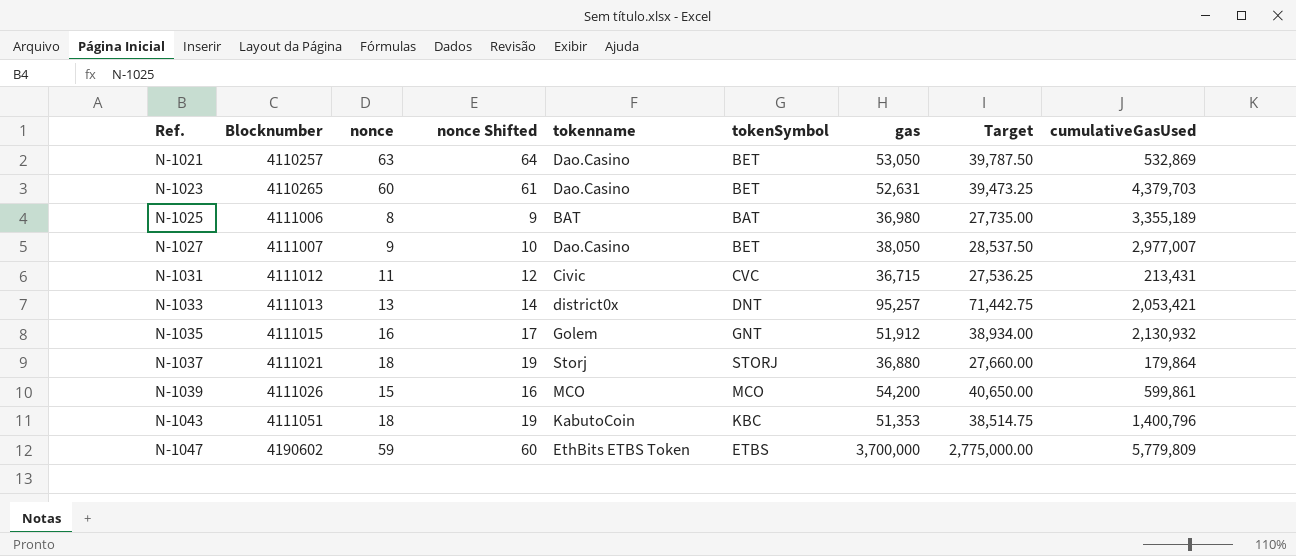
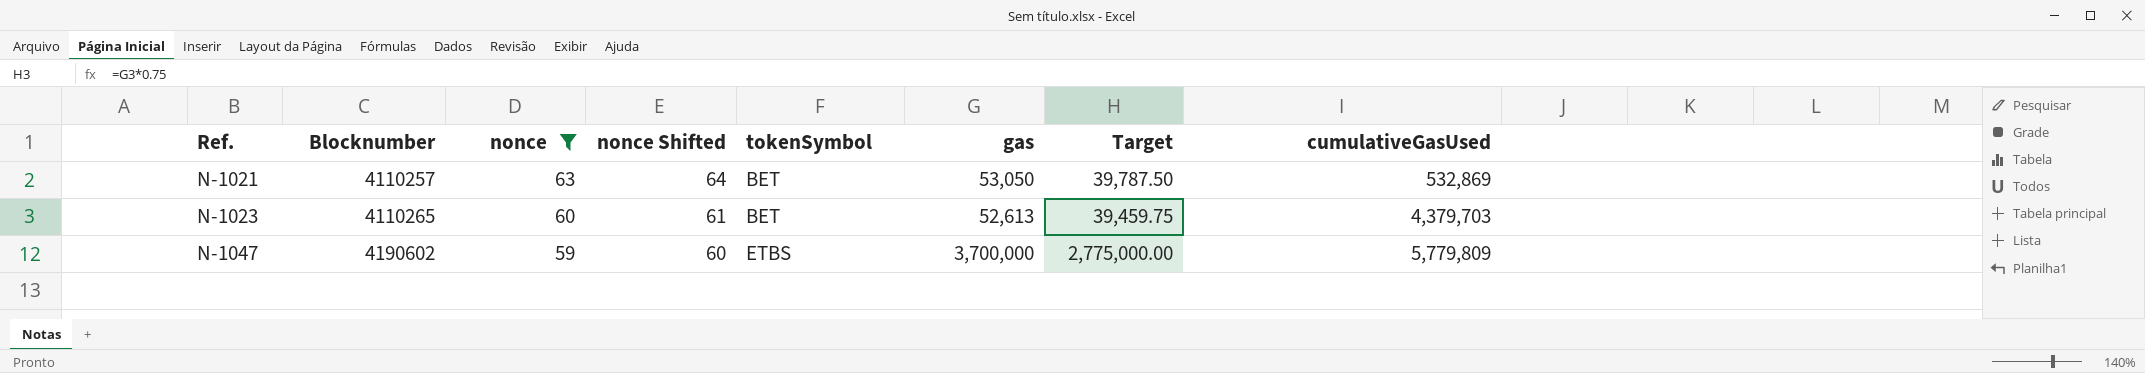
filter: none -> nonce >= 59
column tokenname | position: 5 -> none
N-1023 | gas: 52,631 -> 52,613
N-1023 | Target: 39,473.25 -> 39,459.75

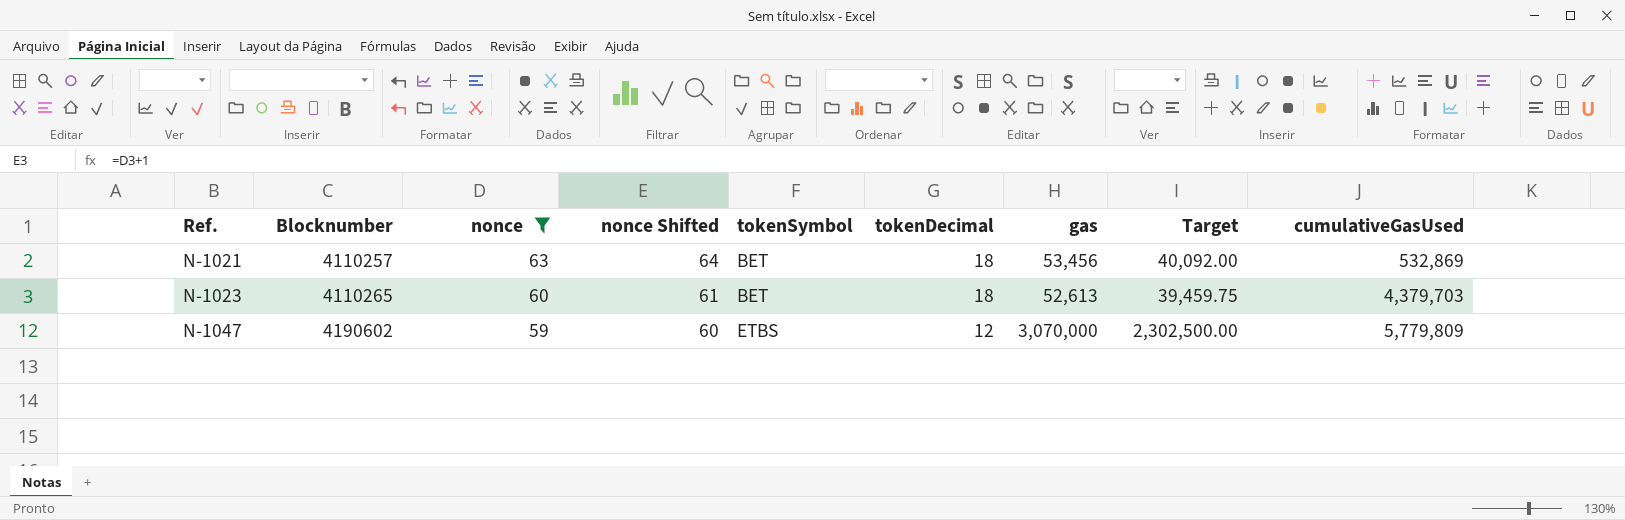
column tokenDecimal | position: none -> 6
N-1021 | gas: 53,050 -> 53,456
N-1021 | Target: 39,787.50 -> 40,092.00
N-1047 | gas: 3,700,000 -> 3,070,000
N-1047 | Target: 2,775,000.00 -> 2,302,500.00

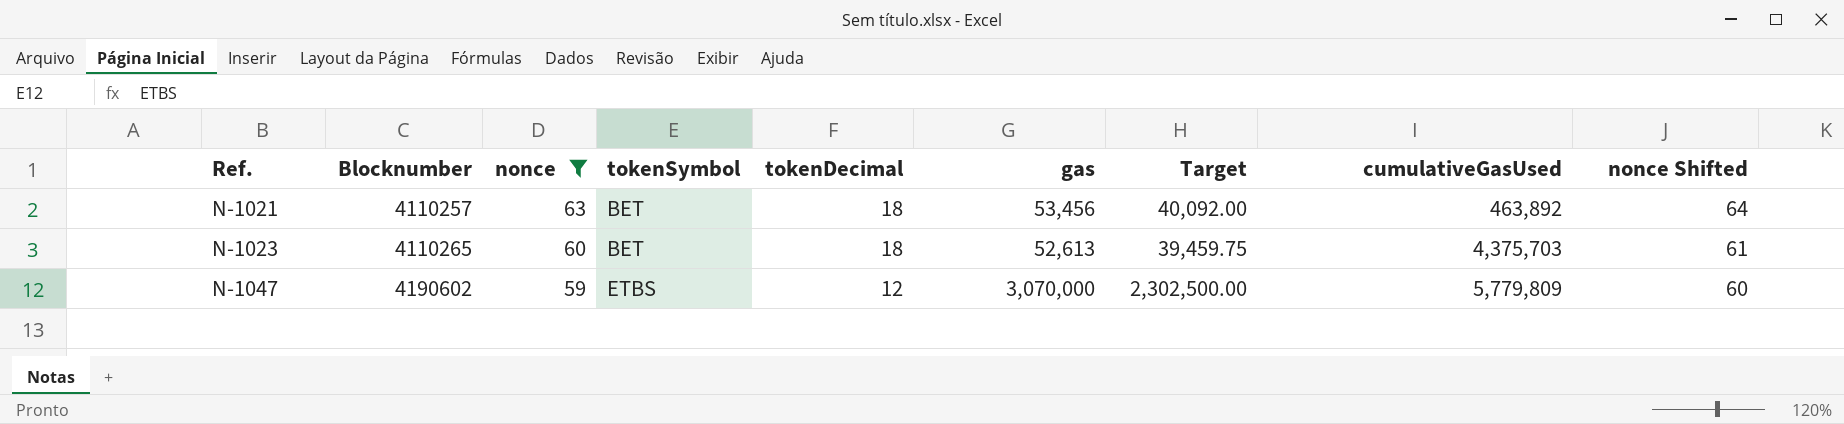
column nonce Shifted | position: 4 -> 9
N-1021 | cumulativeGasUsed: 532,869 -> 463,892
N-1023 | cumulativeGasUsed: 4,379,703 -> 4,375,703

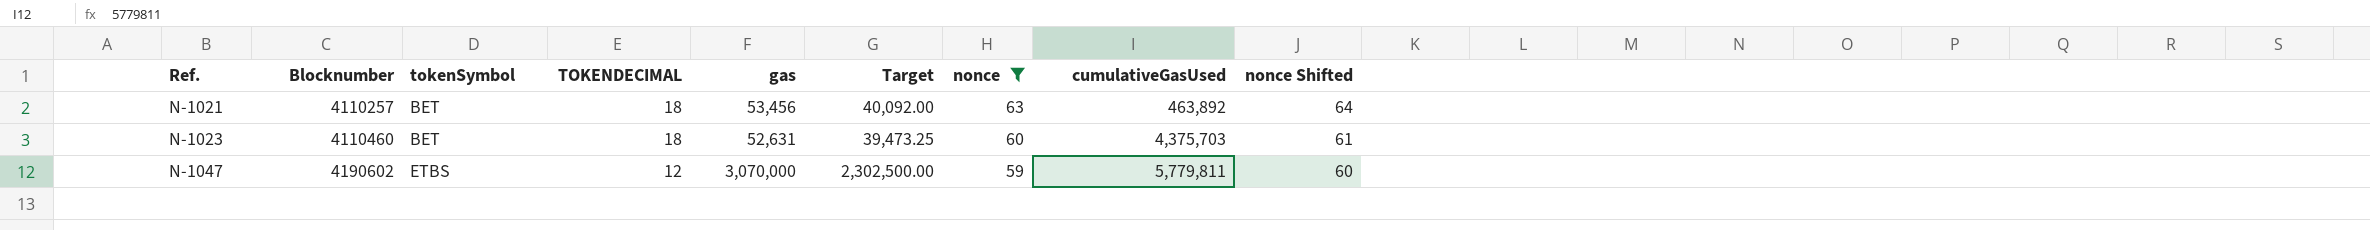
column name: tokenDecimal -> TOKENDECIMAL
column nonce | position: 3 -> 7
N-1023 | Blocknumber: 4110265 -> 4110460
N-1023 | gas: 52,613 -> 52,631
N-1023 | Target: 39,459.75 -> 39,473.25
N-1047 | cumulativeGasUsed: 5,779,809 -> 5,779,811

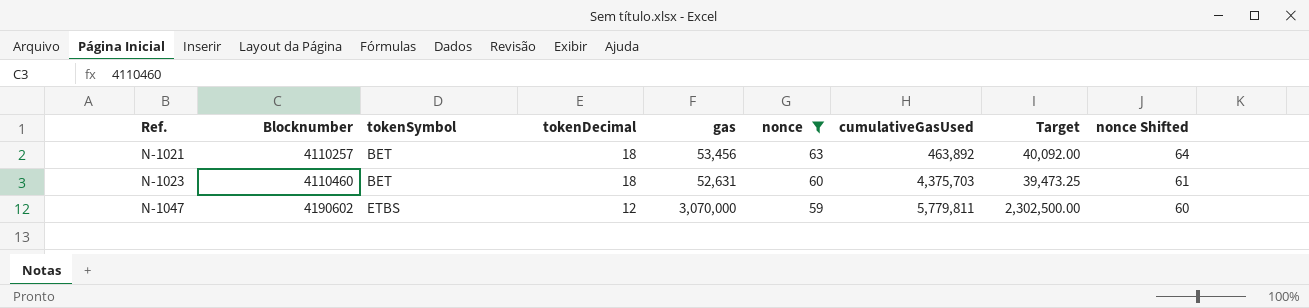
column name: TOKENDECIMAL -> tokenDecimal
column Target | position: 6 -> 8

